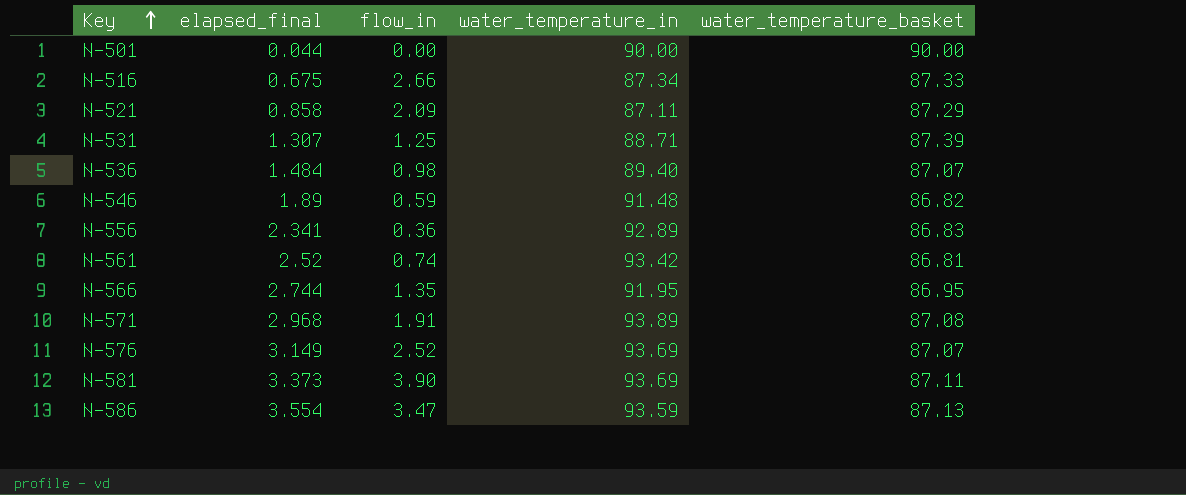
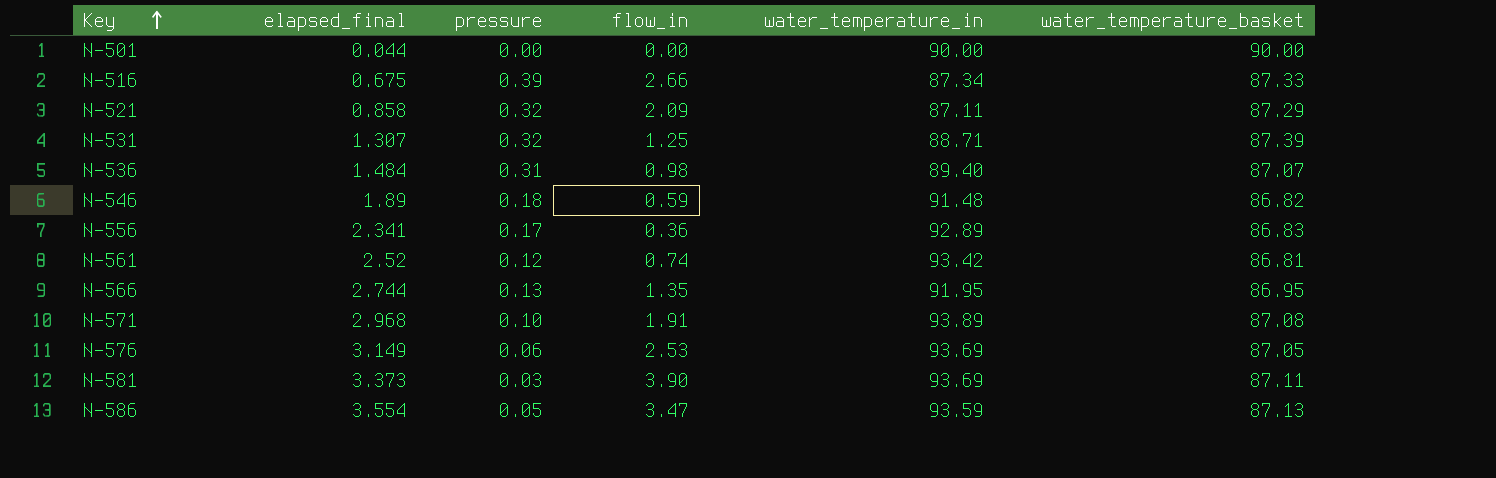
column pressure | position: none -> 3
N-576 | flow_in: 2.52 -> 2.53
N-576 | water_temperature_basket: 87.07 -> 87.05

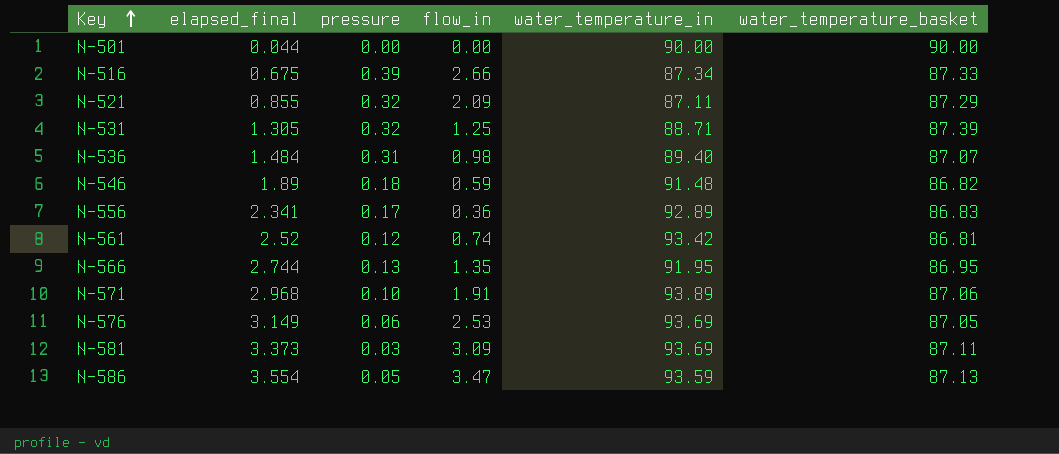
N-521 | elapsed_final: 0.858 -> 0.855
N-531 | elapsed_final: 1.307 -> 1.305
N-571 | water_temperature_basket: 87.08 -> 87.06
N-581 | flow_in: 3.90 -> 3.09

